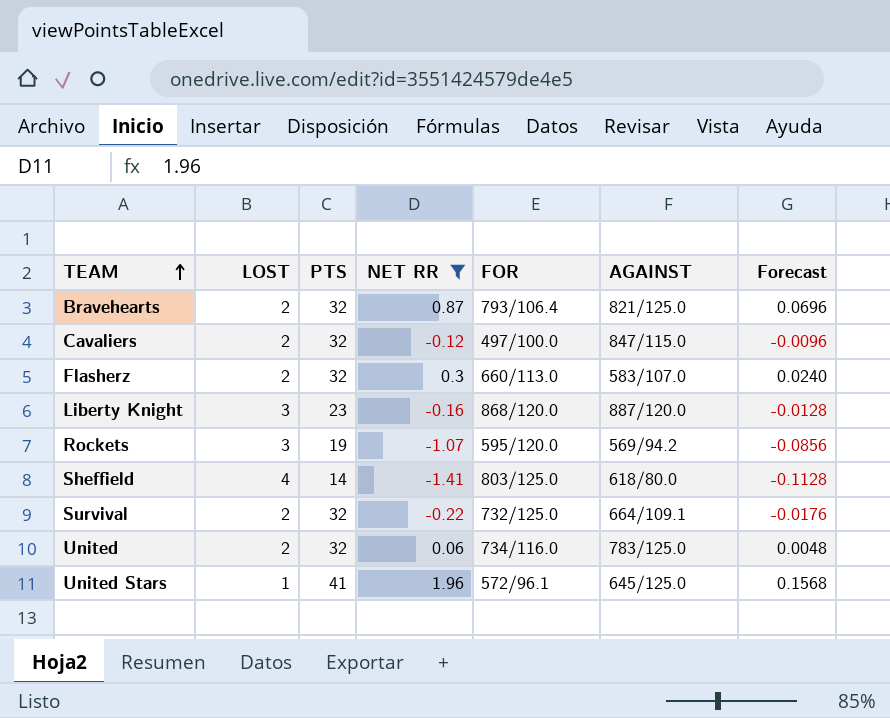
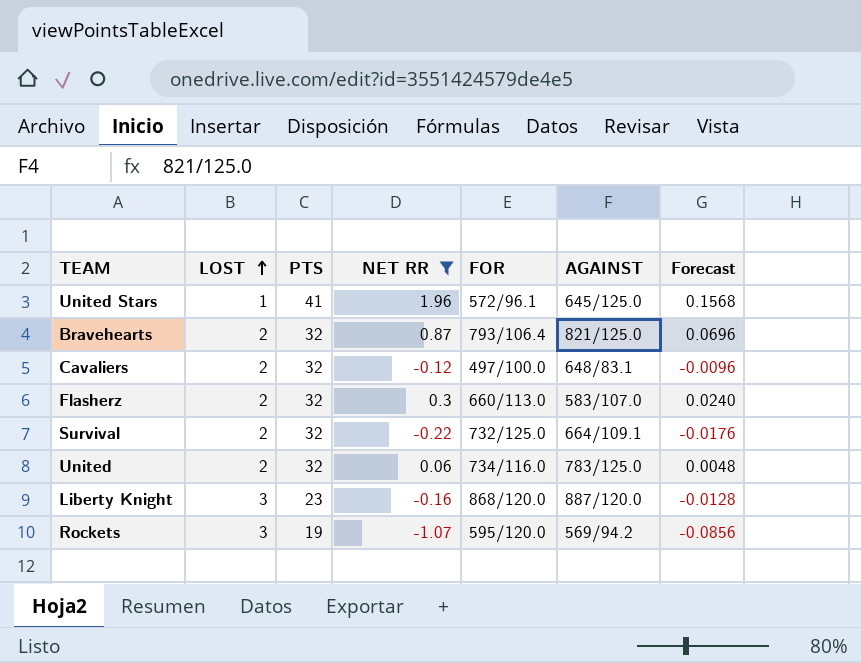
row order: TEAM ascending -> LOST ascending
row Sheffield: 4 | 14 | -1.41 | 803/125.0 | 618/80.0 | -0.1128 -> none
Cavaliers | AGAINST: 847/115.0 -> 648/83.1

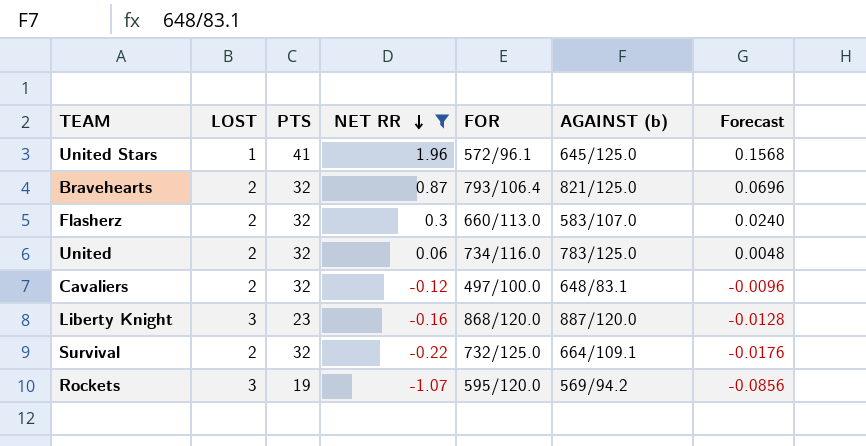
row order: LOST ascending -> NET RR descending
column name: AGAINST -> AGAINST (b)

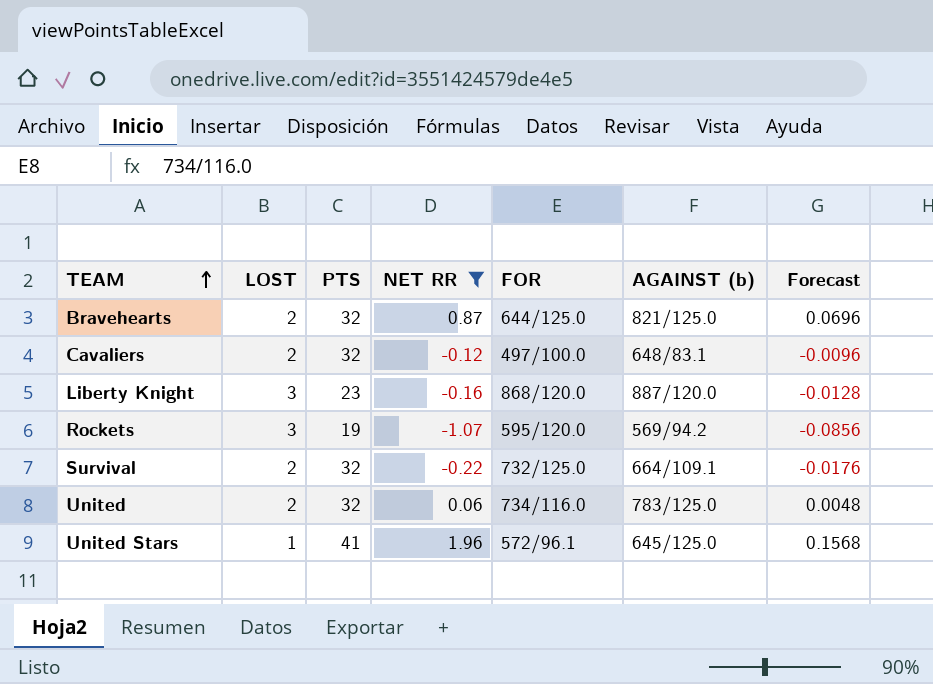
row order: NET RR descending -> TEAM ascending
row Flasherz: 2 | 32 | 0.3 | 660/113.0 | 583/107.0 | 0.0240 -> none
Bravehearts | FOR: 793/106.4 -> 644/125.0

